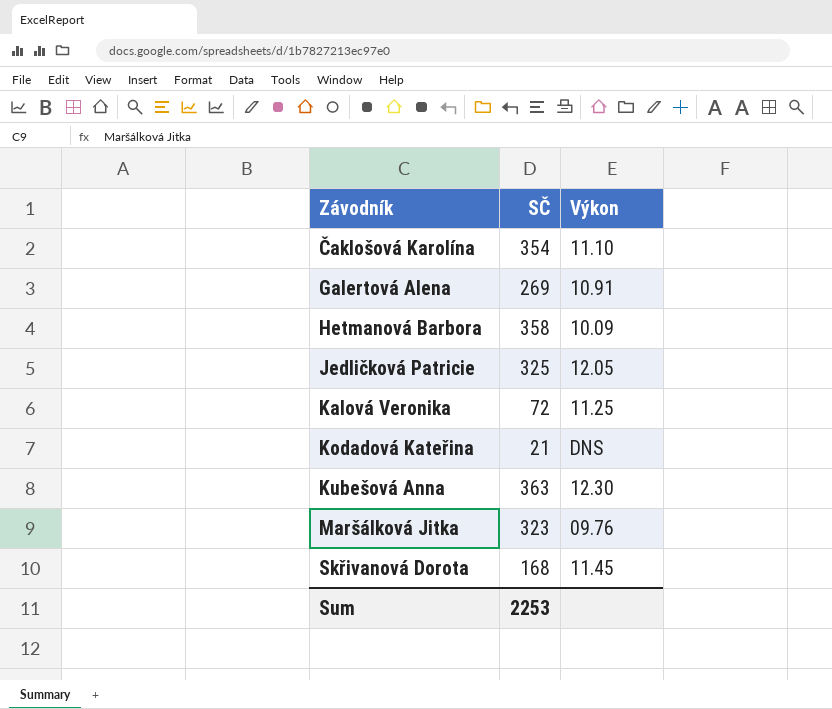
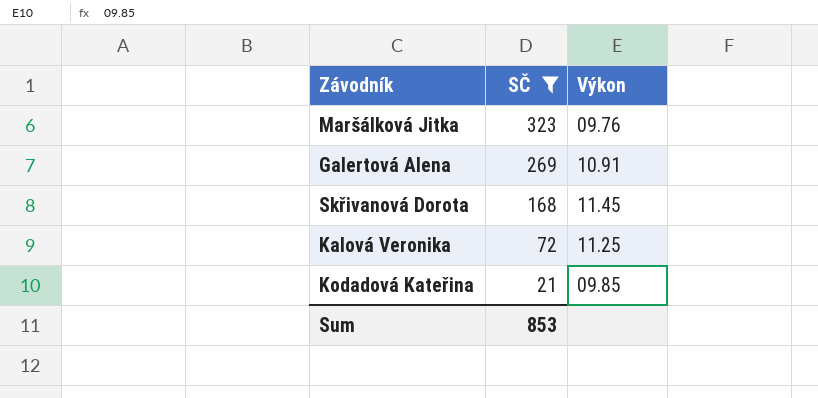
filter: none -> SČ <= 323
row order: Závodník ascending -> SČ descending
Kodadová Kateřina | Výkon: DNS -> 09.85
Sum | SČ: 2253 -> 853

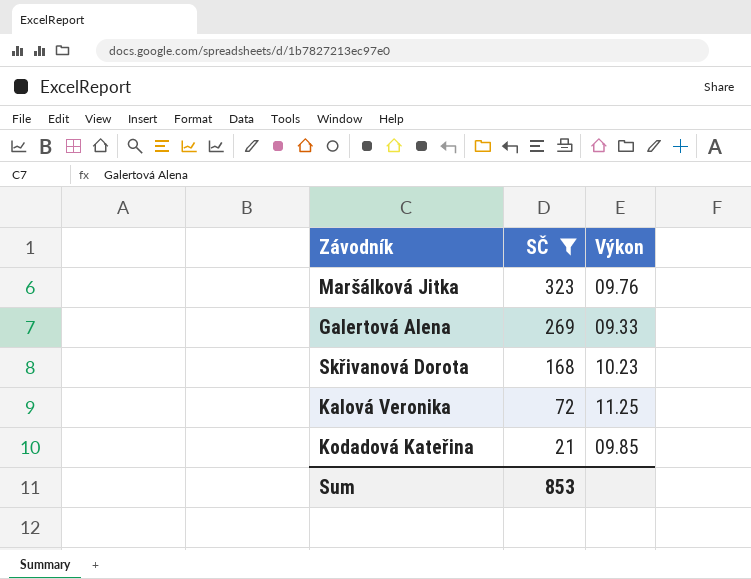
Galertová Alena | Výkon: 10.91 -> 09.33
Skřivanová Dorota | Výkon: 11.45 -> 10.23

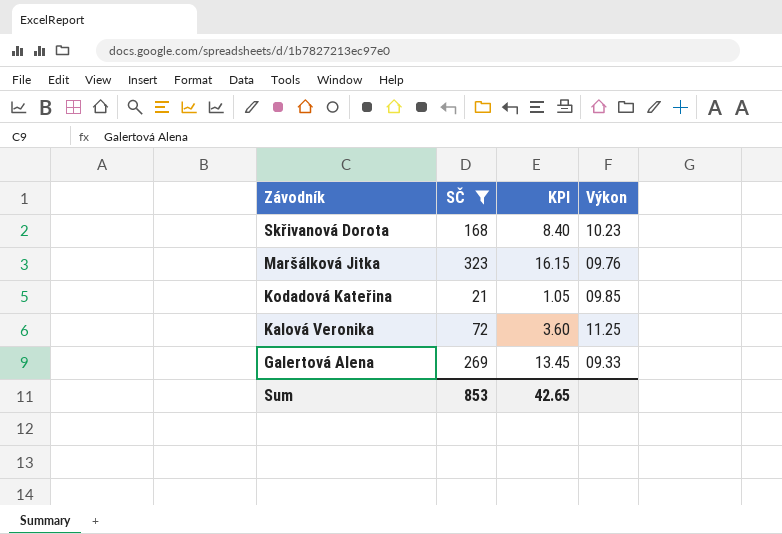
row order: SČ descending -> Závodník descending
column KPI | formula: none -> [SČ] * 0.05

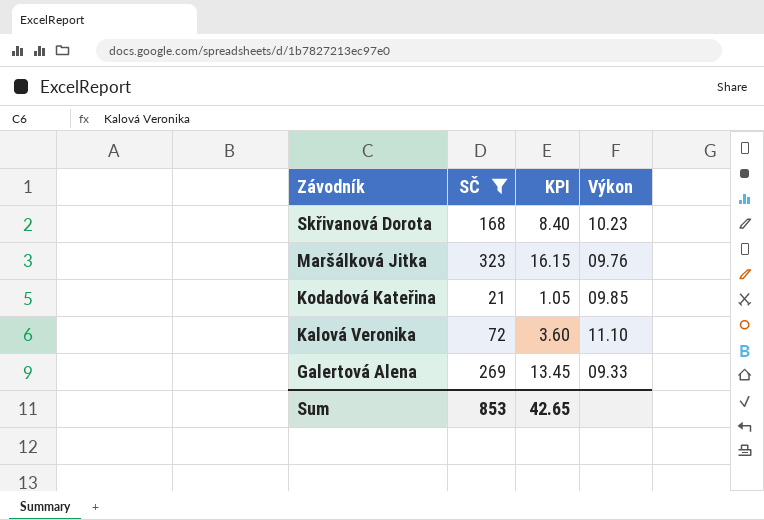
Kalová Veronika | Výkon: 11.25 -> 11.10

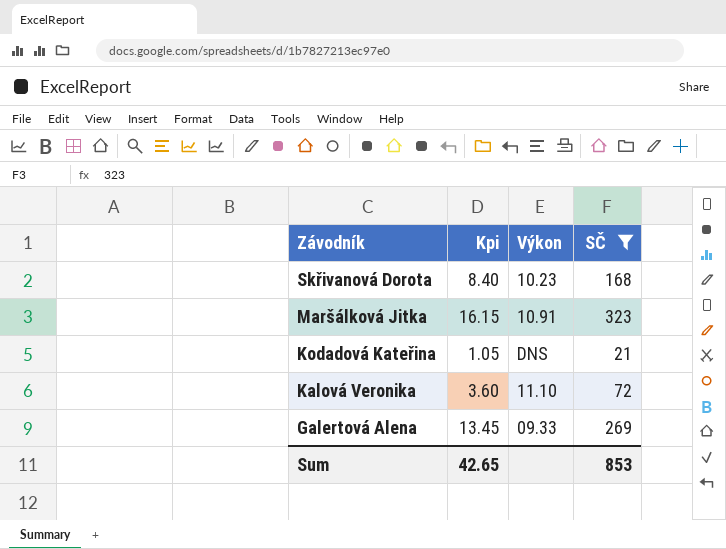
column name: KPI -> Kpi
column SČ | position: 2 -> 4
Maršálková Jitka | Výkon: 09.76 -> 10.91
Kodadová Kateřina | Výkon: 09.85 -> DNS

